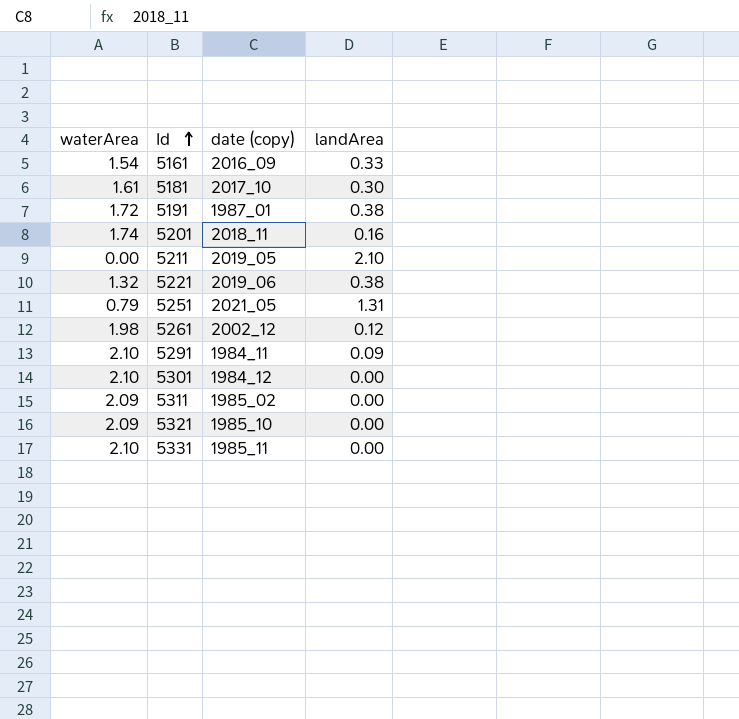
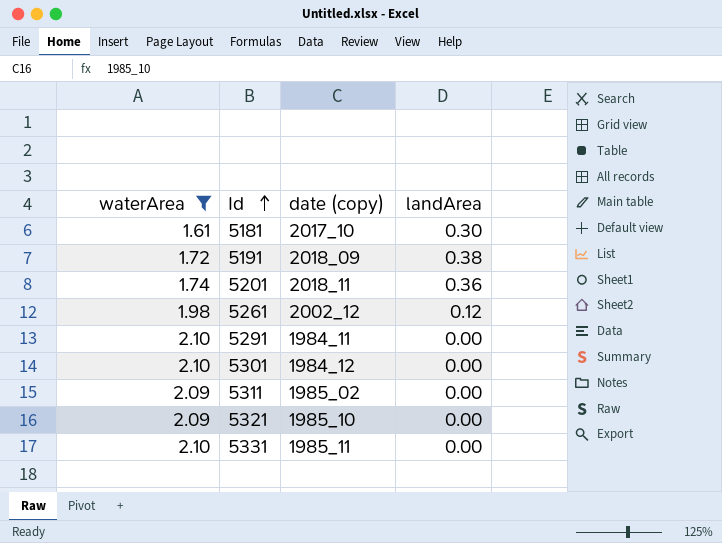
filter: none -> waterArea >= 1.61
5191 | date (copy): 1987_01 -> 2018_09
5201 | landArea: 0.16 -> 0.36
5291 | landArea: 0.09 -> 0.00

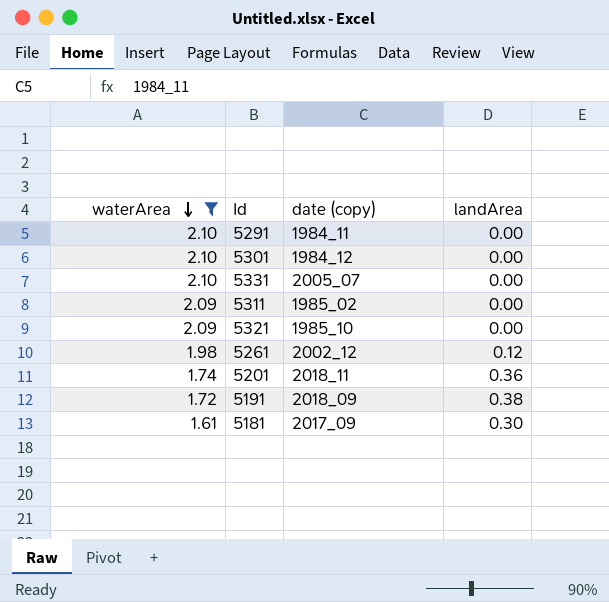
row order: Id ascending -> waterArea descending
5331 | date (copy): 1985_11 -> 2005_07
5181 | date (copy): 2017_10 -> 2017_09

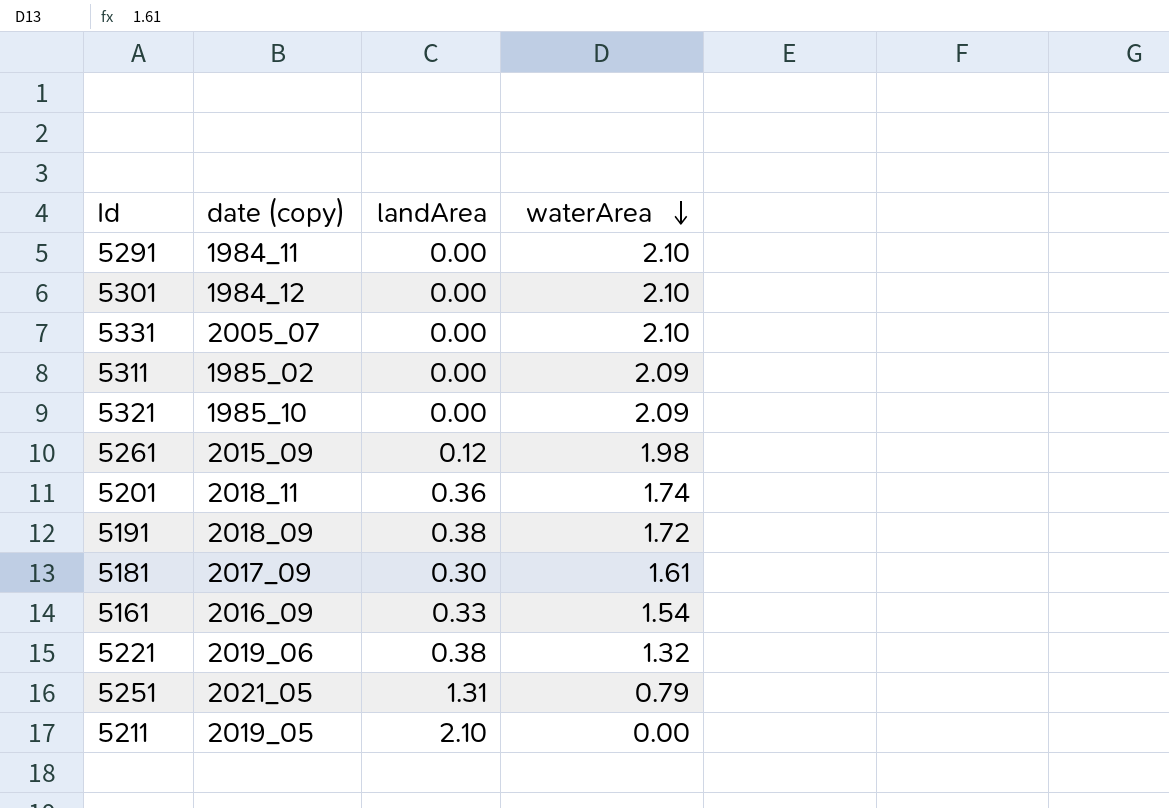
filter: waterArea >= 1.61 -> none
column waterArea | position: 1 -> 4
5261 | date (copy): 2002_12 -> 2015_09

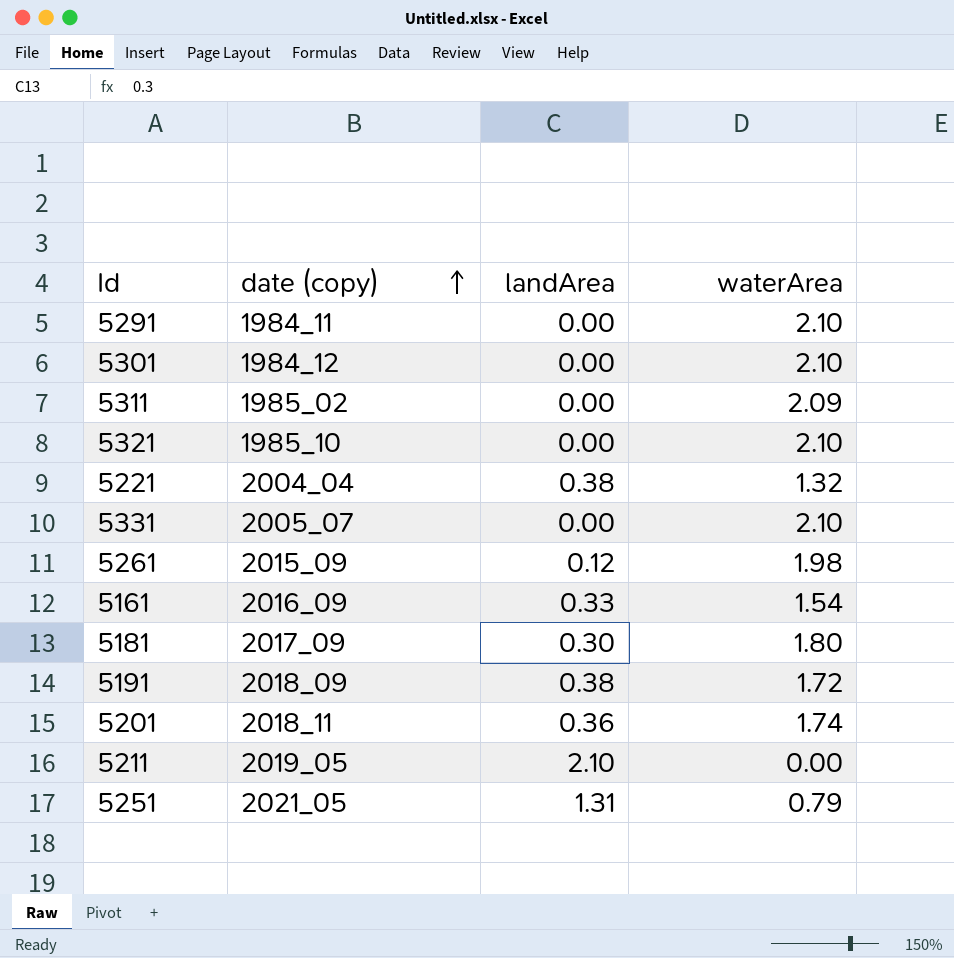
row order: waterArea descending -> date (copy) ascending
5321 | waterArea: 2.09 -> 2.10
5221 | date (copy): 2019_06 -> 2004_04
5181 | waterArea: 1.61 -> 1.80

